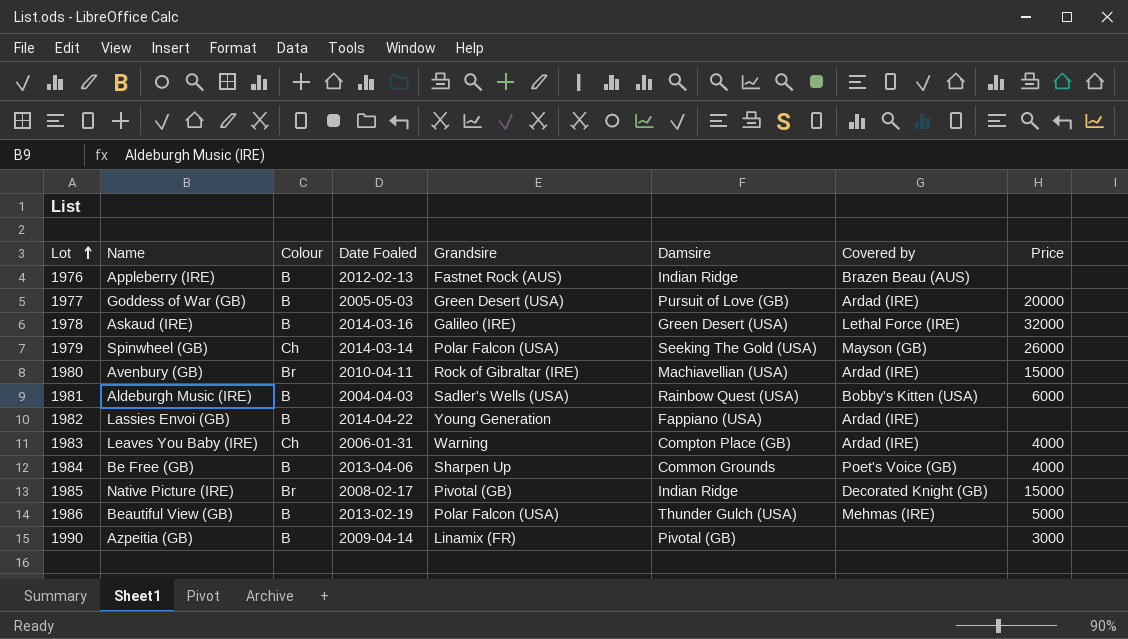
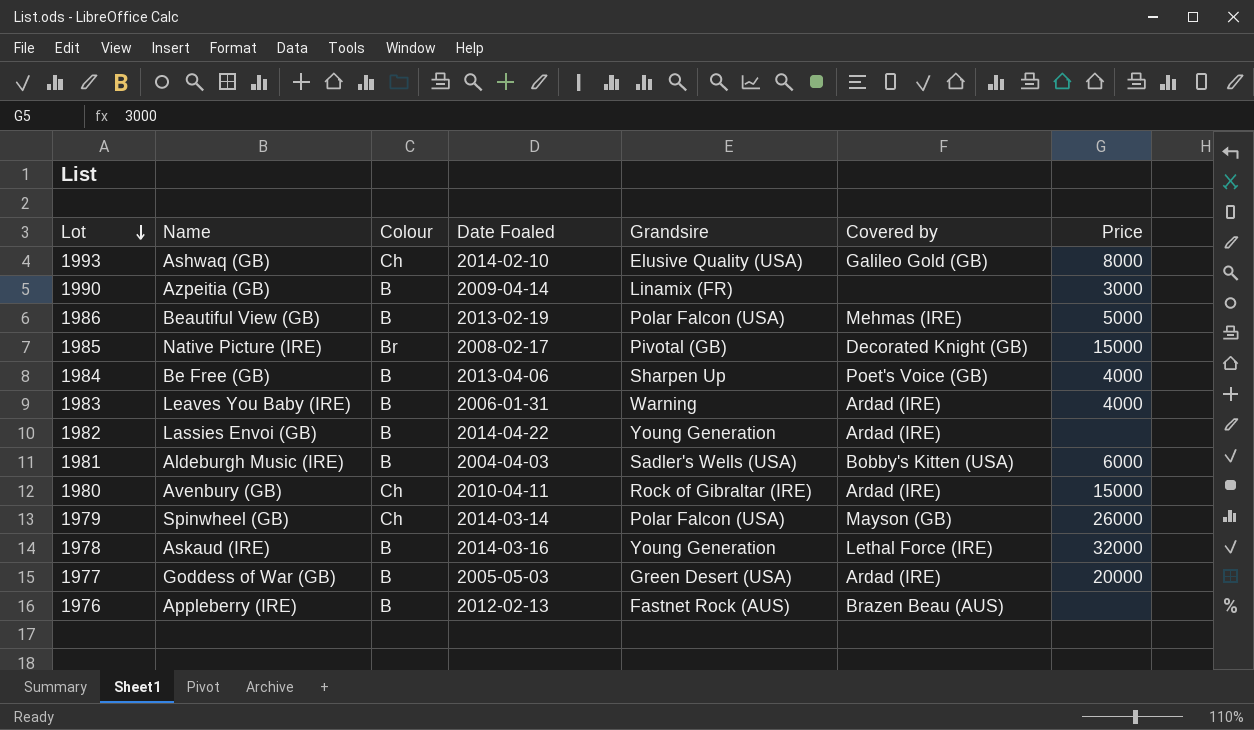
row order: Lot ascending -> Lot descending
column Damsire | position: 6 -> none
row 1993: none -> Ashwaq (GB) | Ch | 2014-02-10 | Elusive Quality (USA) | Galileo Gold (GB) | 8000
1983 | Colour: Ch -> B
1980 | Colour: Br -> Ch
1978 | Grandsire: Galileo (IRE) -> Young Generation

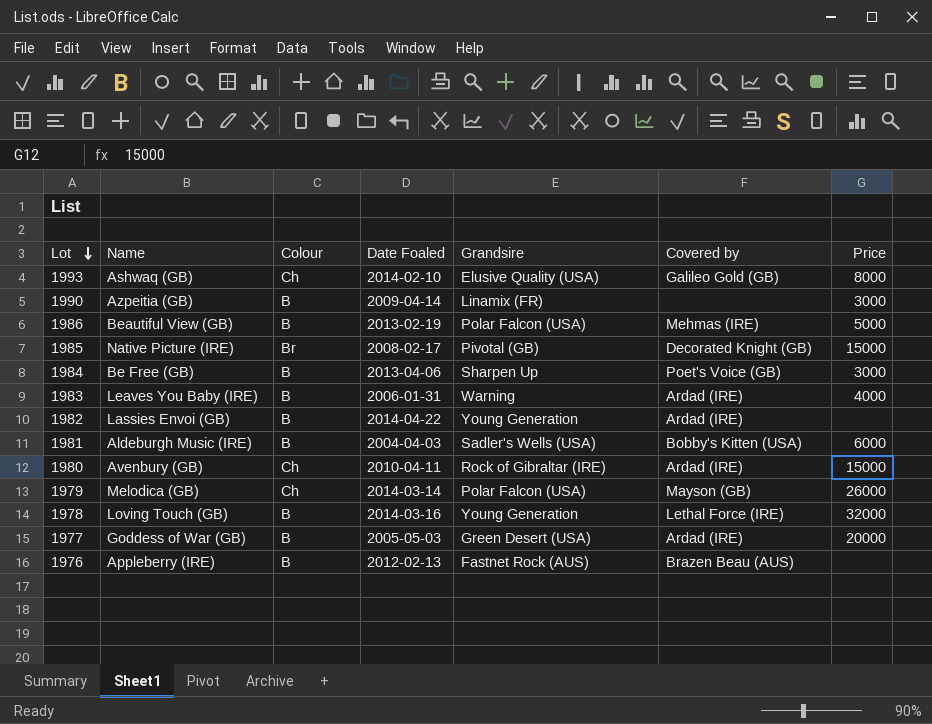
1984 | Price: 4000 -> 3000
1979 | Name: Spinwheel (GB) -> Melodica (GB)
1978 | Name: Askaud (IRE) -> Loving Touch (GB)

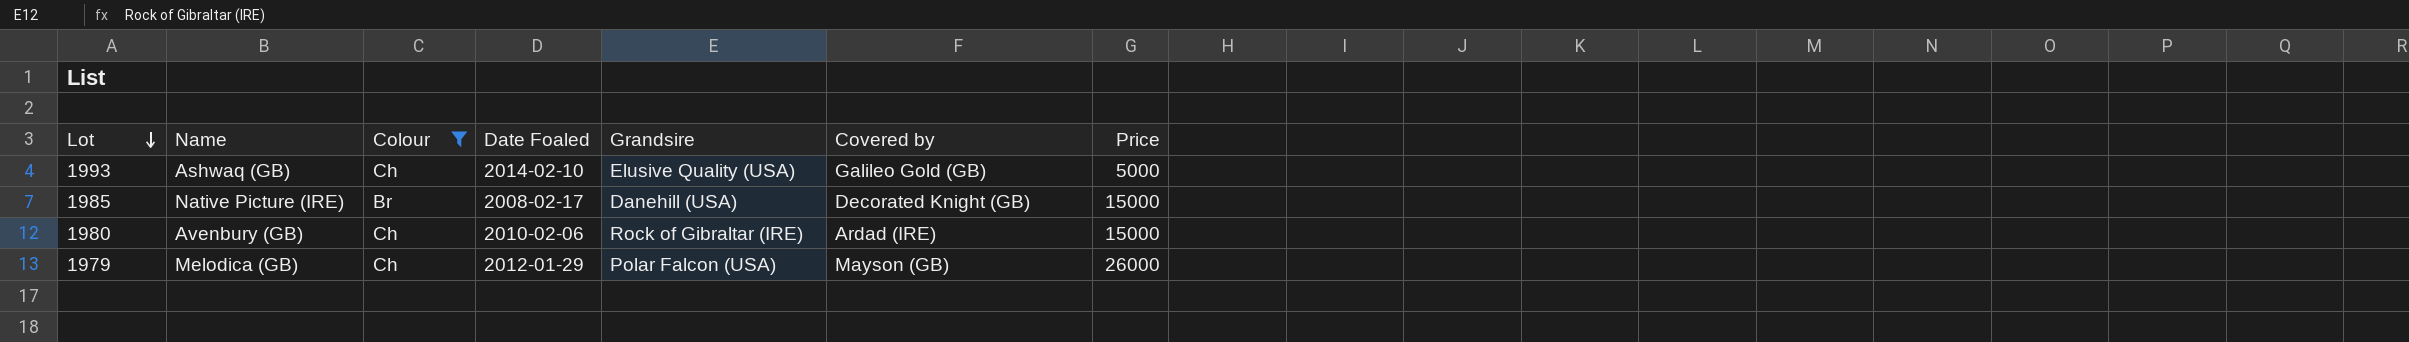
filter: none -> Colour != B
1993 | Price: 8000 -> 5000
1985 | Grandsire: Pivotal (GB) -> Danehill (USA)
1980 | Date Foaled: 2010-04-11 -> 2010-02-06
1979 | Date Foaled: 2014-03-14 -> 2012-01-29

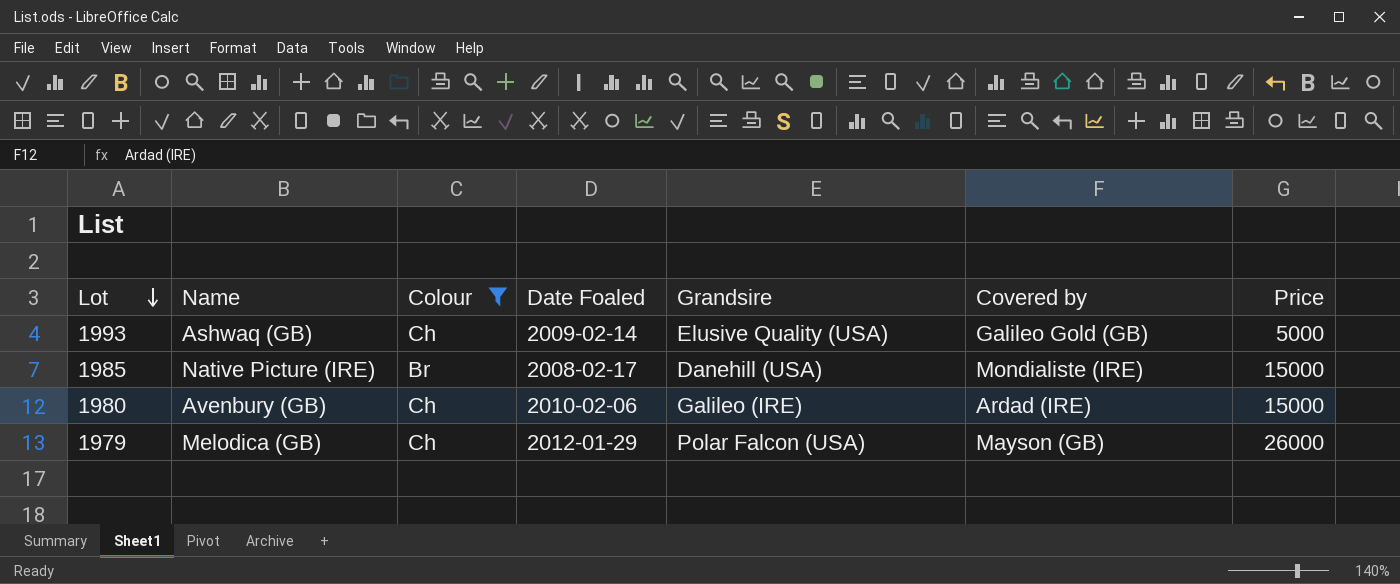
1993 | Date Foaled: 2014-02-10 -> 2009-02-14
1985 | Covered by: Decorated Knight (GB) -> Mondialiste (IRE)
1980 | Grandsire: Rock of Gibraltar (IRE) -> Galileo (IRE)

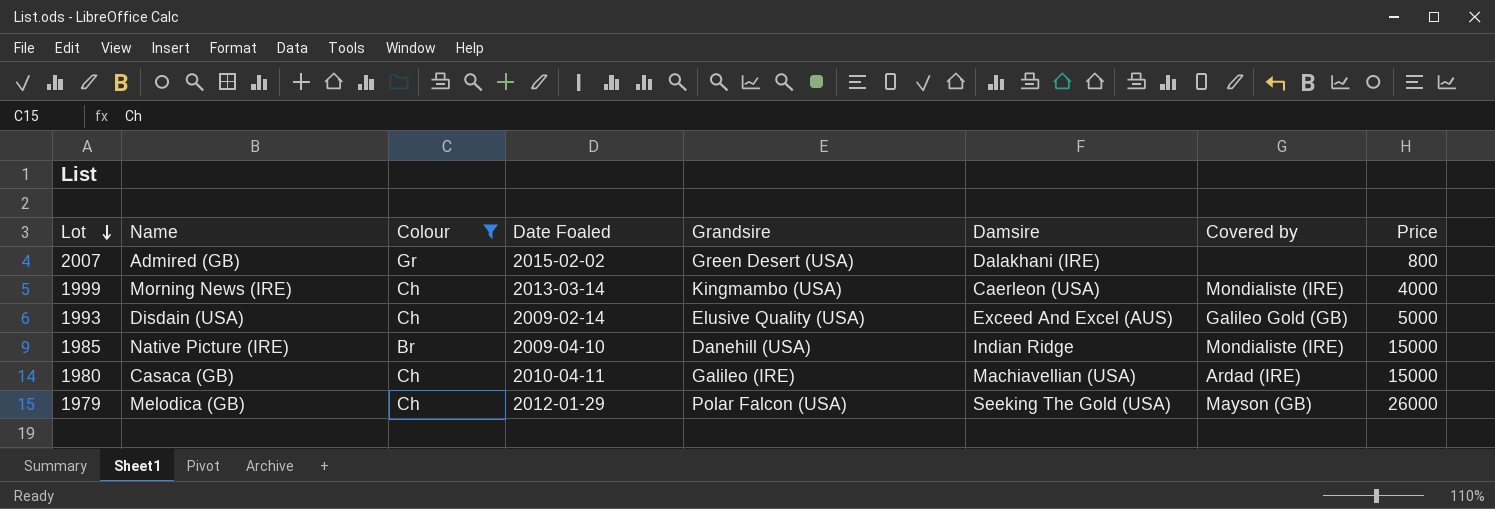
column Damsire | position: none -> 6
row 2007: none -> Admired (GB) | Gr | 2015-02-02 | Green Desert (USA) | Dalakhani (IRE) | none | 800
row 1999: none -> Morning News (IRE) | Ch | 2013-03-14 | Kingmambo (USA) | Caerleon (USA) | Mondialiste (IRE) | 4000
1993 | Name: Ashwaq (GB) -> Disdain (USA)
1985 | Date Foaled: 2008-02-17 -> 2009-04-10
1980 | Name: Avenbury (GB) -> Casaca (GB)
1980 | Date Foaled: 2010-02-06 -> 2010-04-11

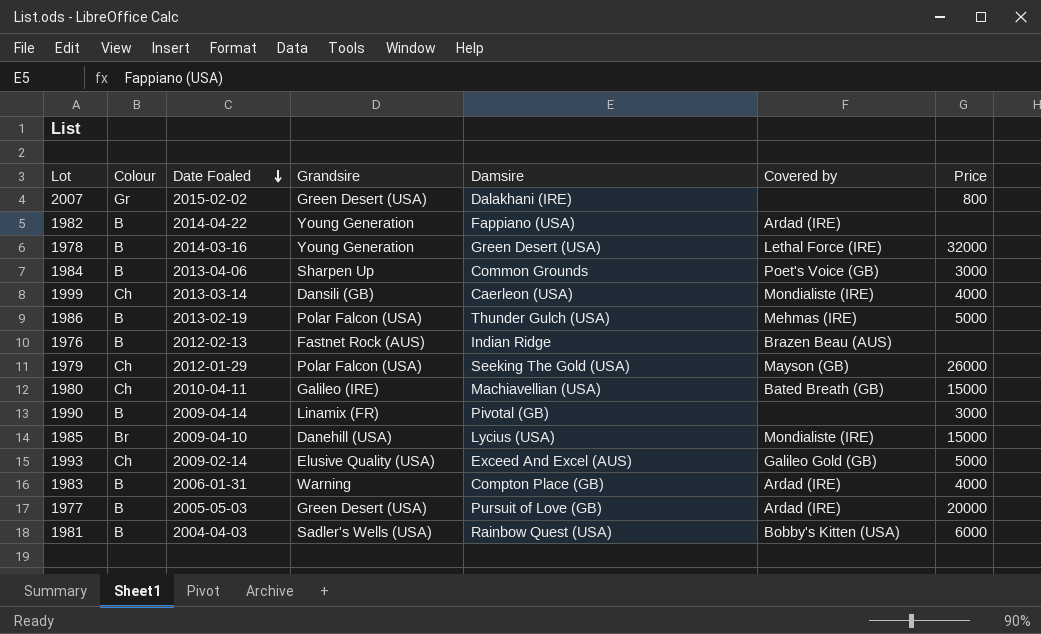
filter: Colour != B -> none
row order: Lot descending -> Date Foaled descending
column Name | position: 2 -> none
1999 | Grandsire: Kingmambo (USA) -> Dansili (GB)
1980 | Covered by: Ardad (IRE) -> Bated Breath (GB)
1985 | Damsire: Indian Ridge -> Lycius (USA)

